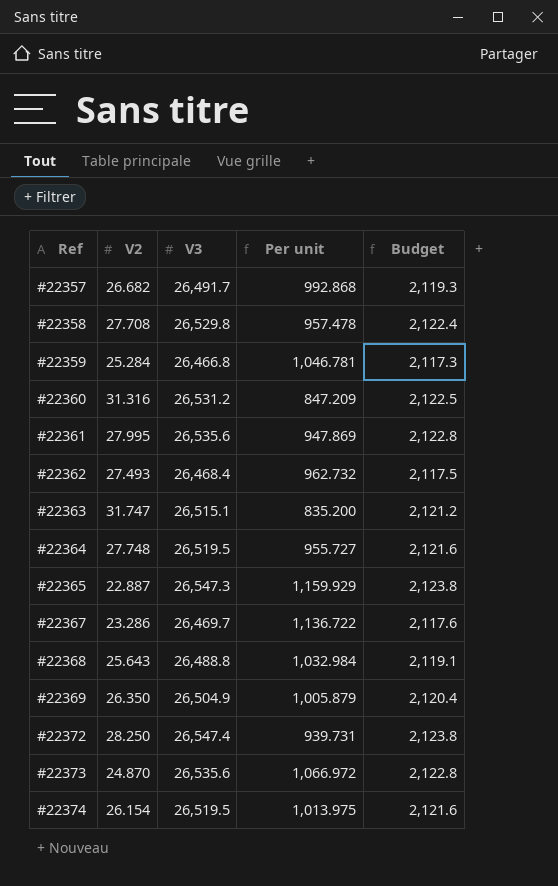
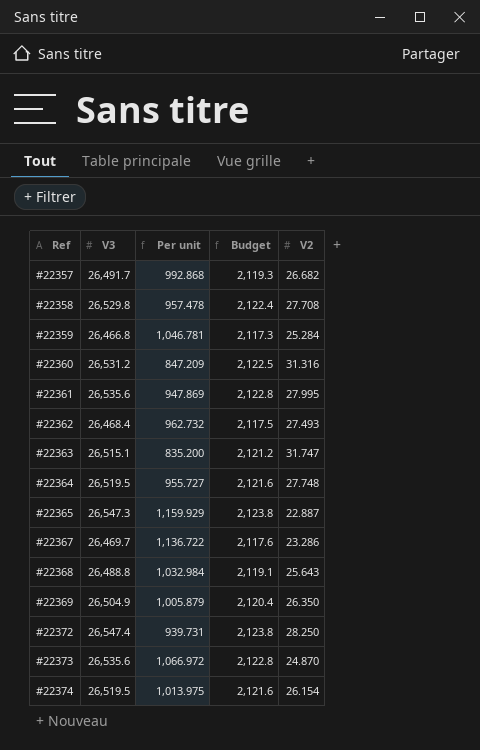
column V2 | position: 2 -> 5

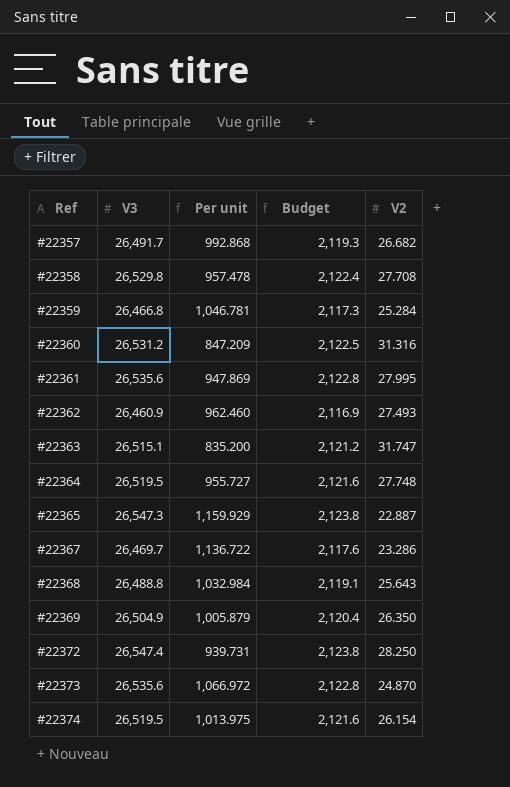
#22362 | V3: 26,468.4 -> 26,460.9
#22362 | Per unit: 962.732 -> 962.460
#22362 | Budget: 2,117.5 -> 2,116.9

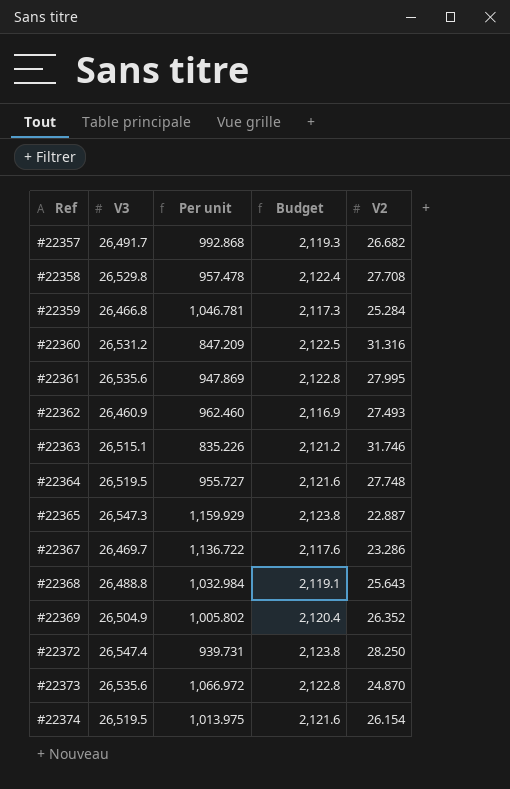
#22363 | Per unit: 835.200 -> 835.226
#22363 | V2: 31.747 -> 31.746
#22369 | Per unit: 1,005.879 -> 1,005.802
#22369 | V2: 26.350 -> 26.352

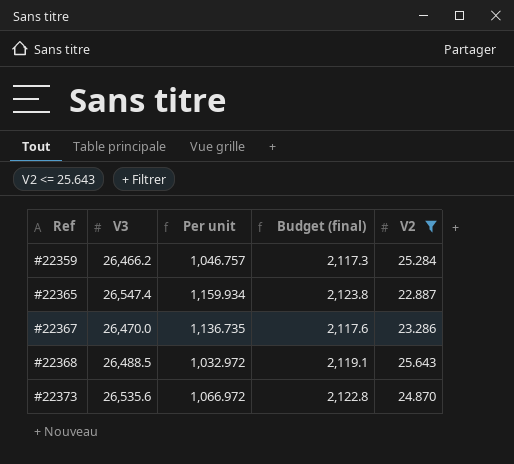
filter: none -> V2 <= 25.643
column name: Budget -> Budget (final)
#22359 | V3: 26,466.8 -> 26,466.2
#22359 | Per unit: 1,046.781 -> 1,046.757
#22365 | V3: 26,547.3 -> 26,547.4
#22365 | Per unit: 1,159.929 -> 1,159.934
#22367 | V3: 26,469.7 -> 26,470.0
#22367 | Per unit: 1,136.722 -> 1,136.735
#22368 | V3: 26,488.8 -> 26,488.5
#22368 | Per unit: 1,032.984 -> 1,032.972

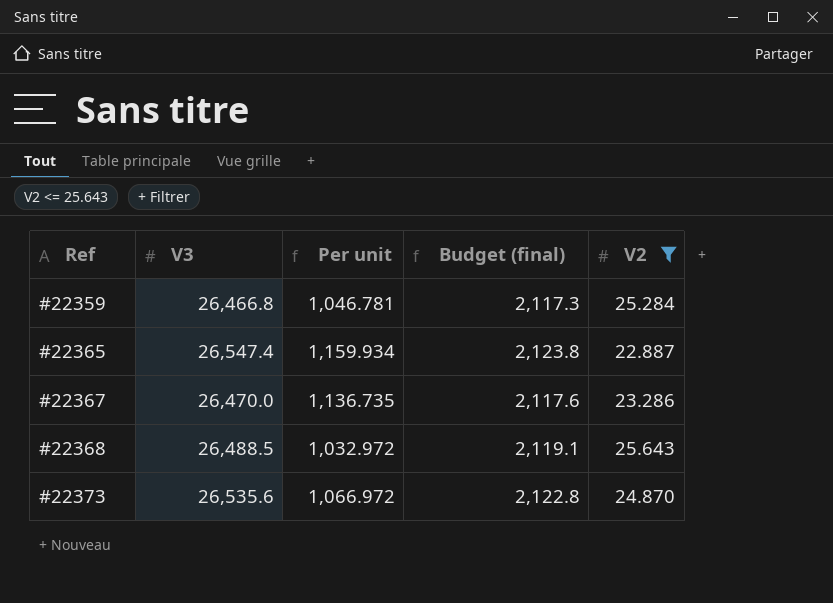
#22359 | V3: 26,466.2 -> 26,466.8
#22359 | Per unit: 1,046.757 -> 1,046.781

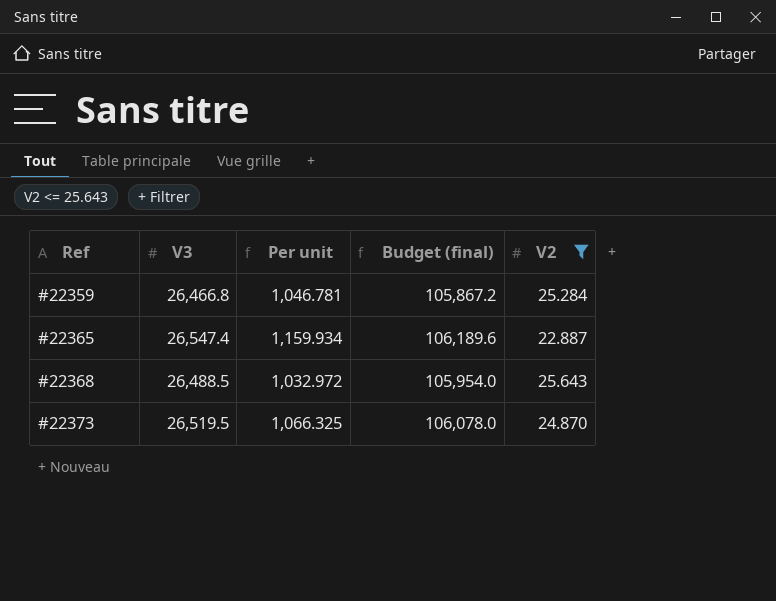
column Budget (final) | formula: [V3] * 0.08 -> [V3] * 4
row #22367: 26,470.0 | 1,136.735 | 2,117.6 | 23.286 -> none
#22373 | V3: 26,535.6 -> 26,519.5
#22373 | Per unit: 1,066.972 -> 1,066.325

